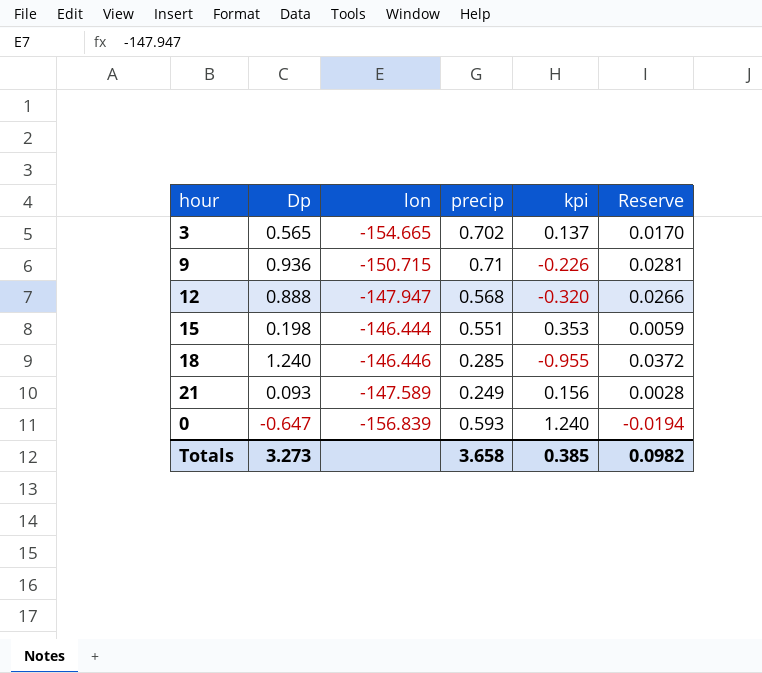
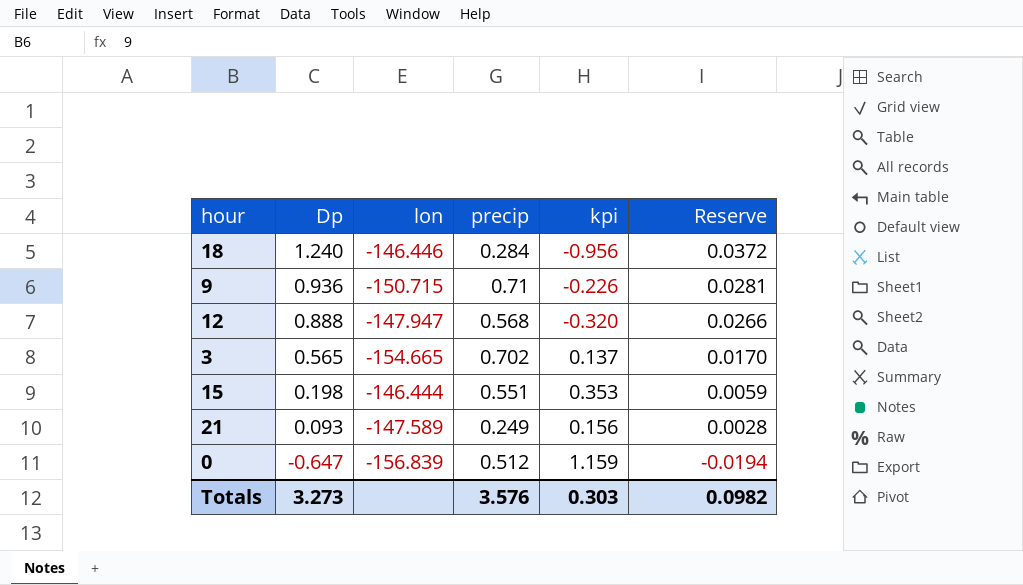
row order: none -> Dp descending
18 | precip: 0.285 -> 0.284
18 | kpi: -0.955 -> -0.956
0 | precip: 0.593 -> 0.512
0 | kpi: 1.240 -> 1.159
Totals | precip: 3.658 -> 3.576
Totals | kpi: 0.385 -> 0.303

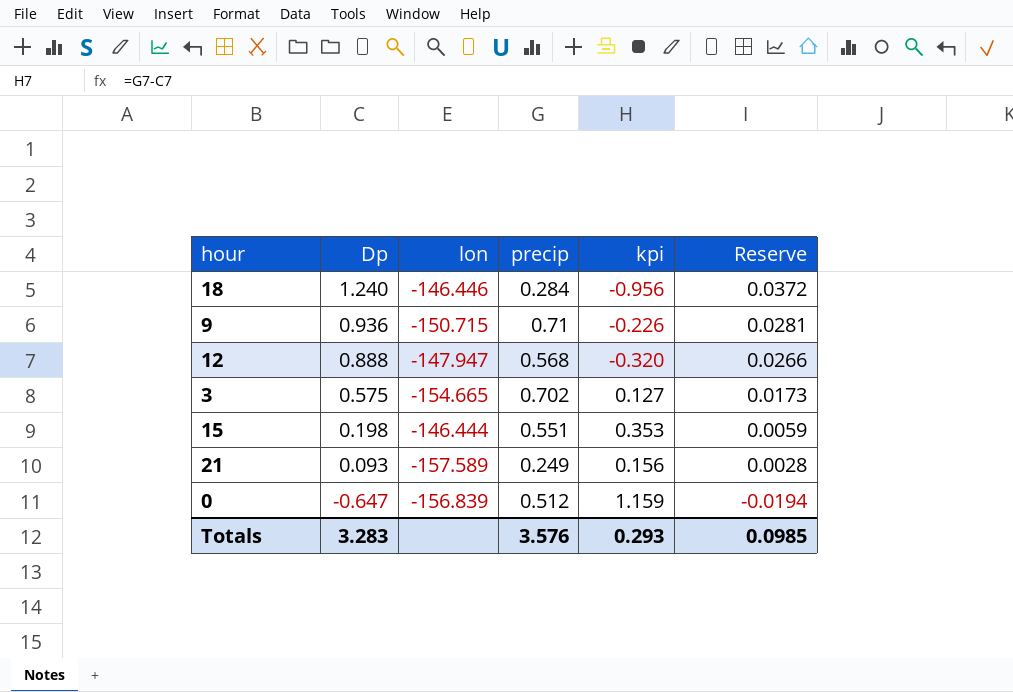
3 | Dp: 0.565 -> 0.575
3 | kpi: 0.137 -> 0.127
3 | Reserve: 0.0170 -> 0.0173
21 | lon: -147.589 -> -157.589
Totals | Dp: 3.273 -> 3.283
Totals | kpi: 0.303 -> 0.293
Totals | Reserve: 0.0982 -> 0.0985

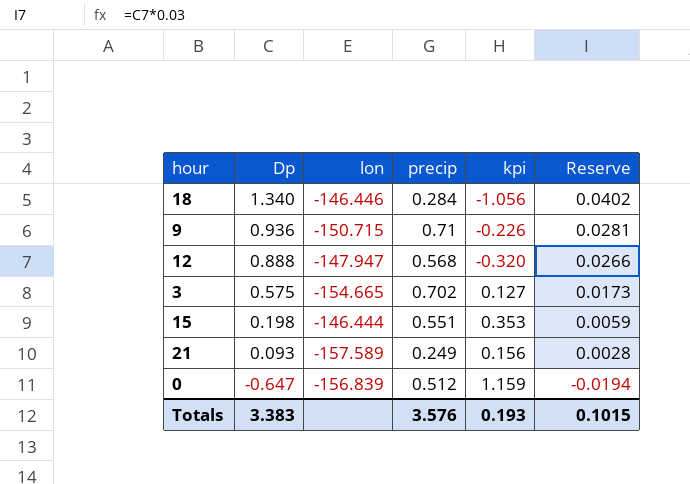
18 | Dp: 1.240 -> 1.340
18 | kpi: -0.956 -> -1.056
18 | Reserve: 0.0372 -> 0.0402
Totals | Dp: 3.283 -> 3.383
Totals | kpi: 0.293 -> 0.193
Totals | Reserve: 0.0985 -> 0.1015

